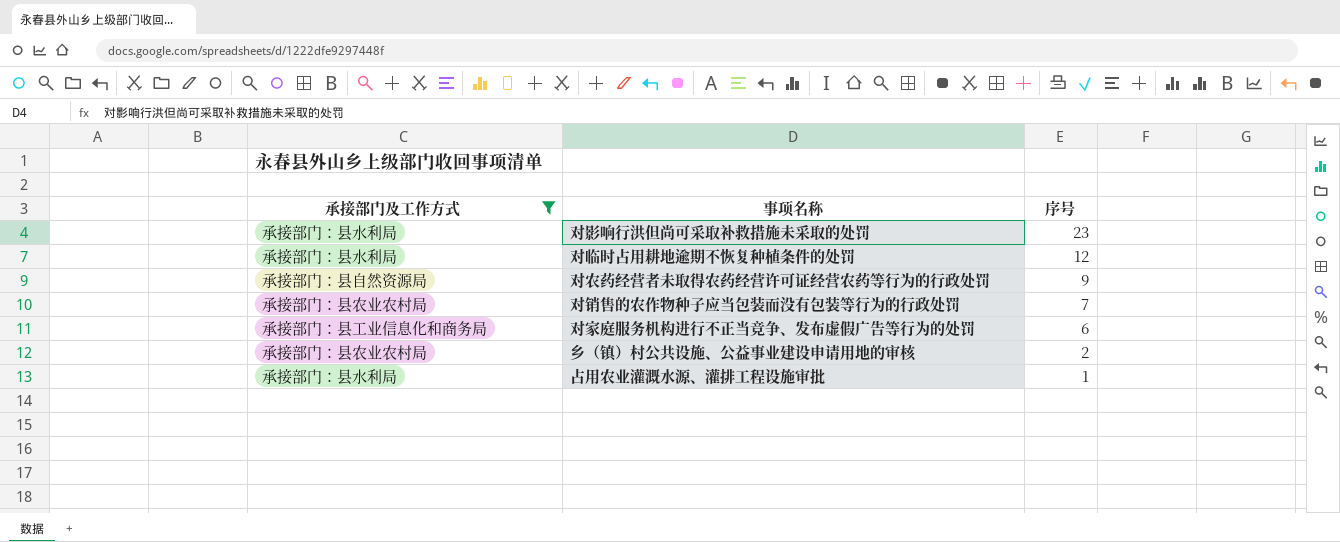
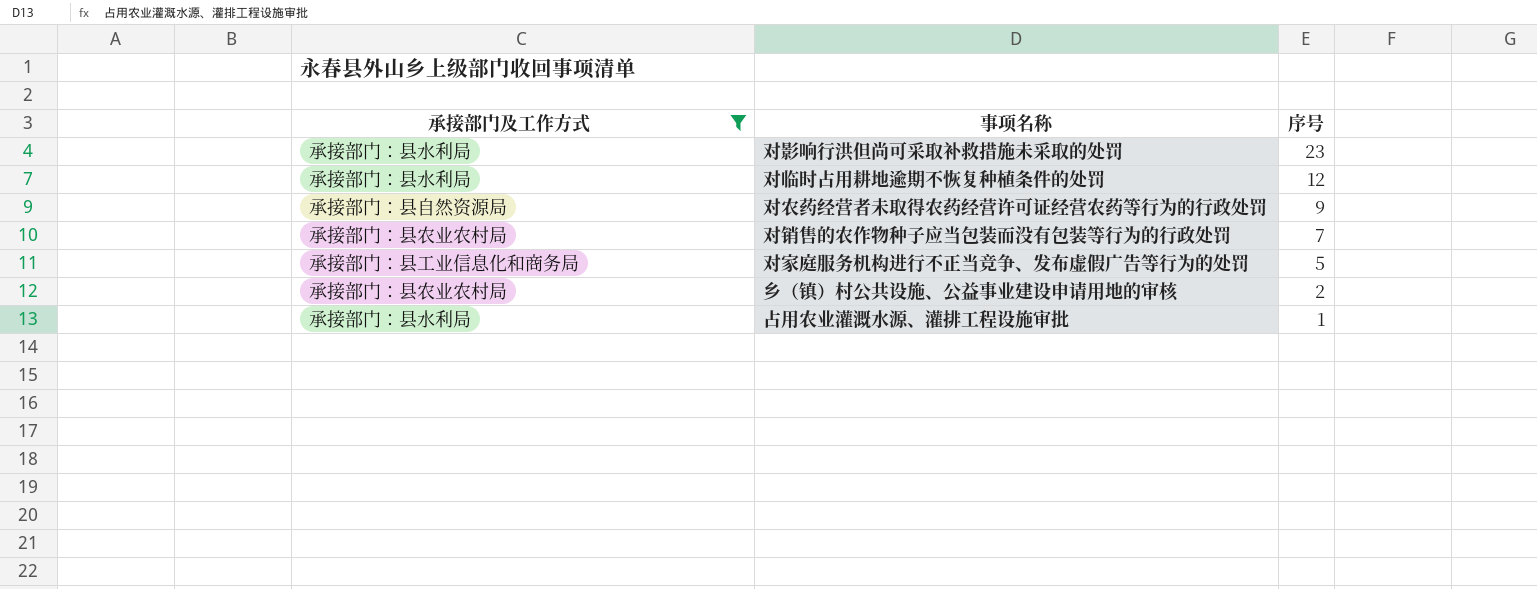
对家庭服务机构进行不正当竞争、发布虚假广告等行为的处罚 | 序号: 6 -> 5

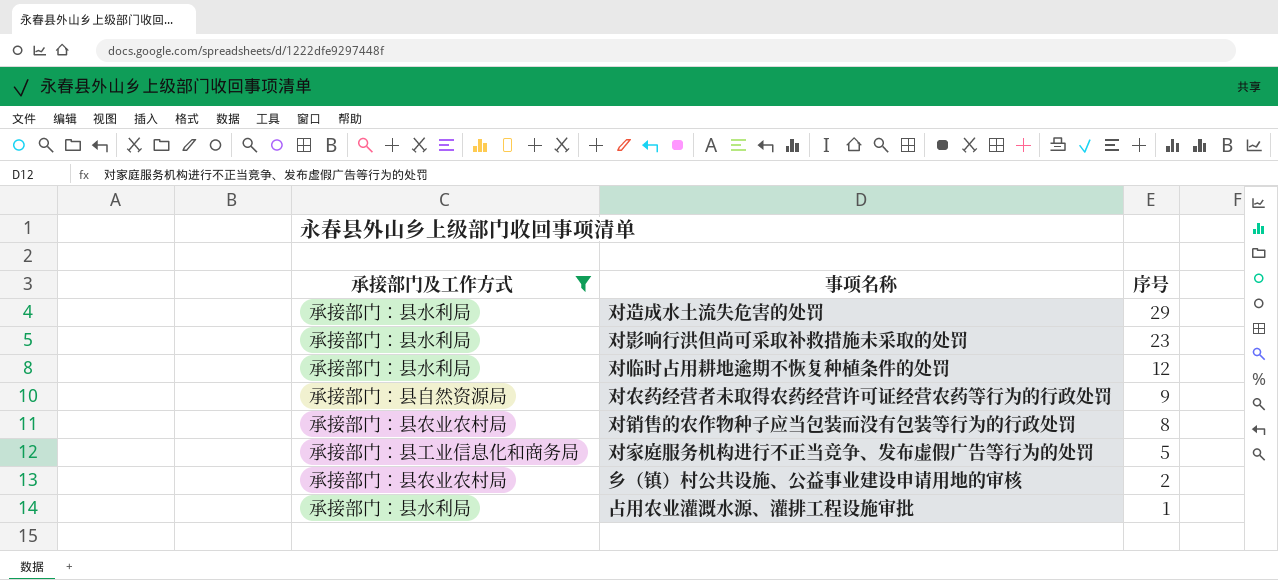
row 对造成水土流失危害的处罚: none -> 承接部门：县水利局 | 29
对销售的农作物种子应当包装而没有包装等行为的行政处罚 | 序号: 7 -> 8

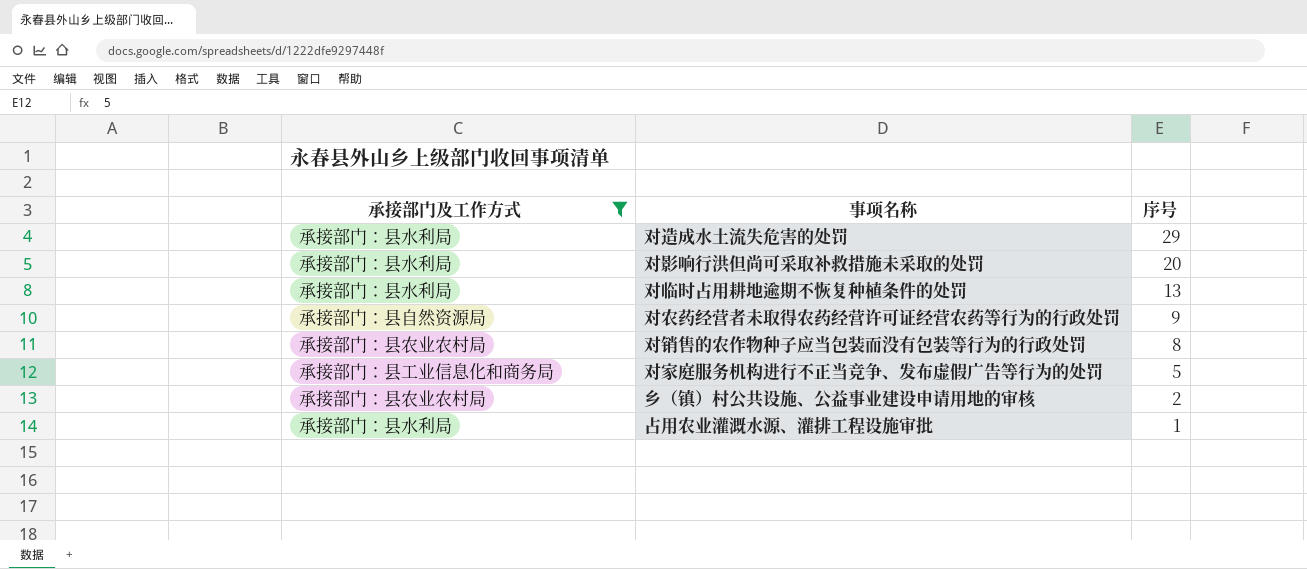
对影响行洪但尚可采取补救措施未采取的处罚 | 序号: 23 -> 20
对临时占用耕地逾期不恢复种植条件的处罚 | 序号: 12 -> 13

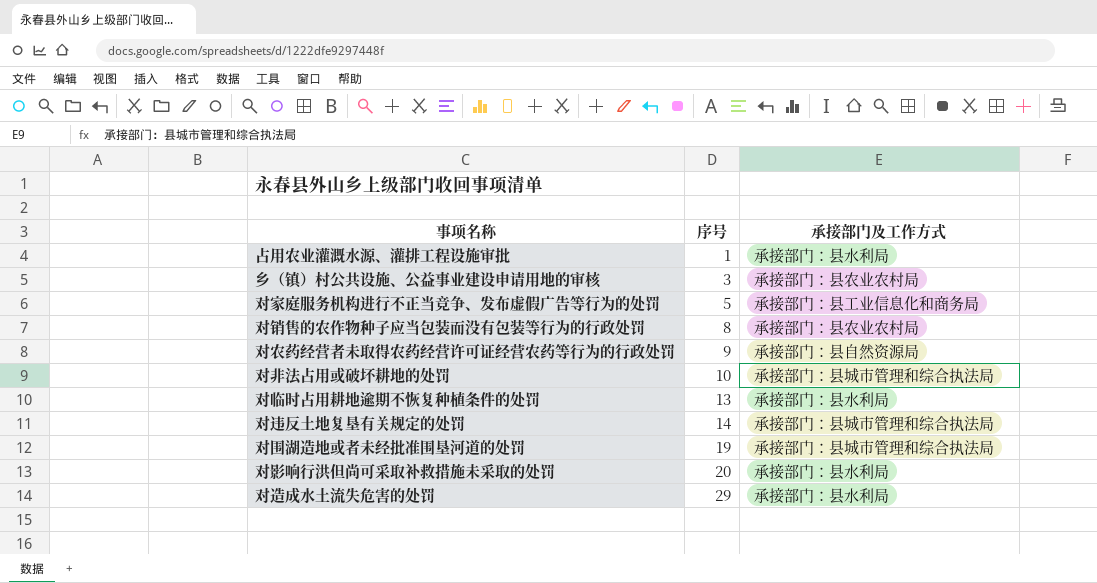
filter: 承接部门及工作方式 != 承接部门：县城市管理和综合执法局 -> none
row order: 序号 descending -> 序号 ascending
column 承接部门及工作方式 | position: 1 -> 3
乡（镇）村公共设施、公益事业建设申请用地的审核 | 序号: 2 -> 3

